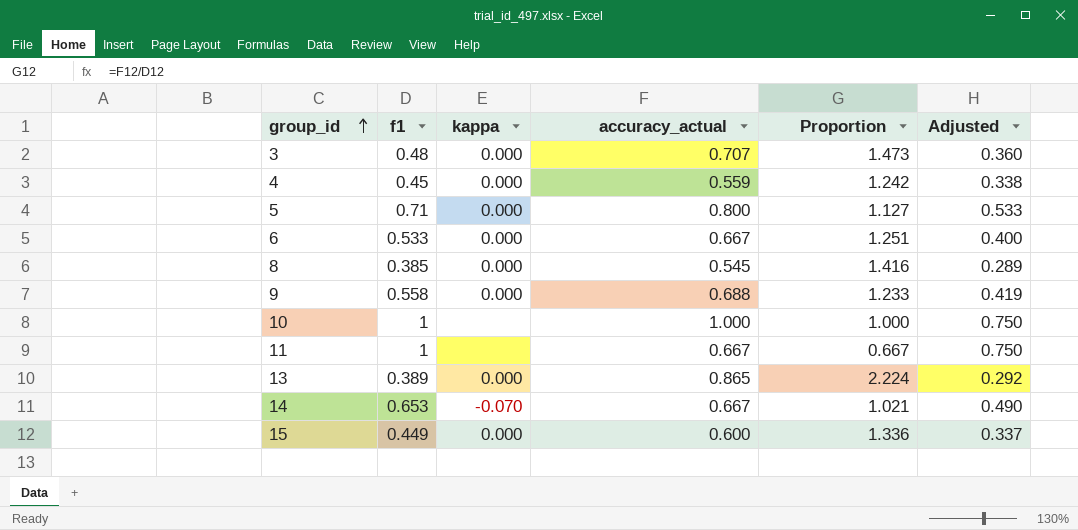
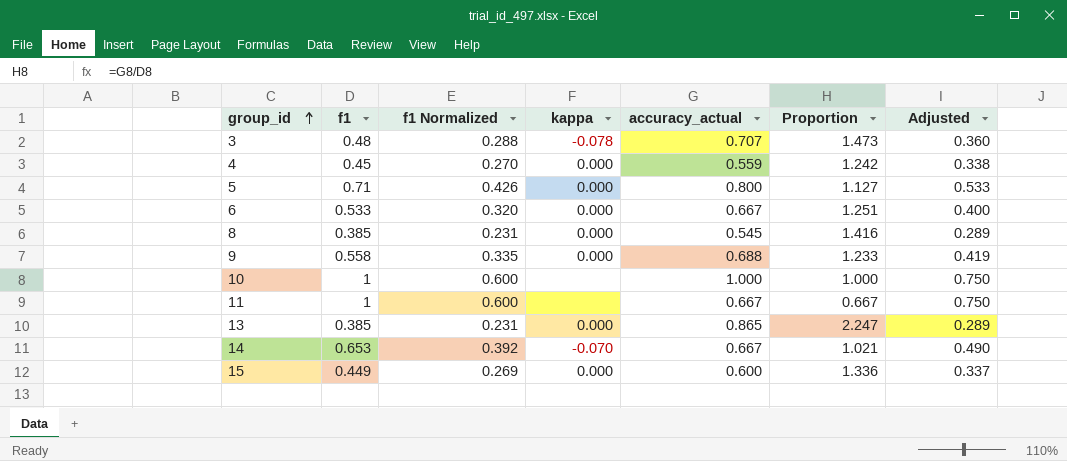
column f1 Normalized | formula: none -> [f1] * 0.6
3 | kappa: 0.000 -> -0.078
13 | f1: 0.389 -> 0.385
13 | Proportion: 2.224 -> 2.247
13 | Adjusted: 0.292 -> 0.289

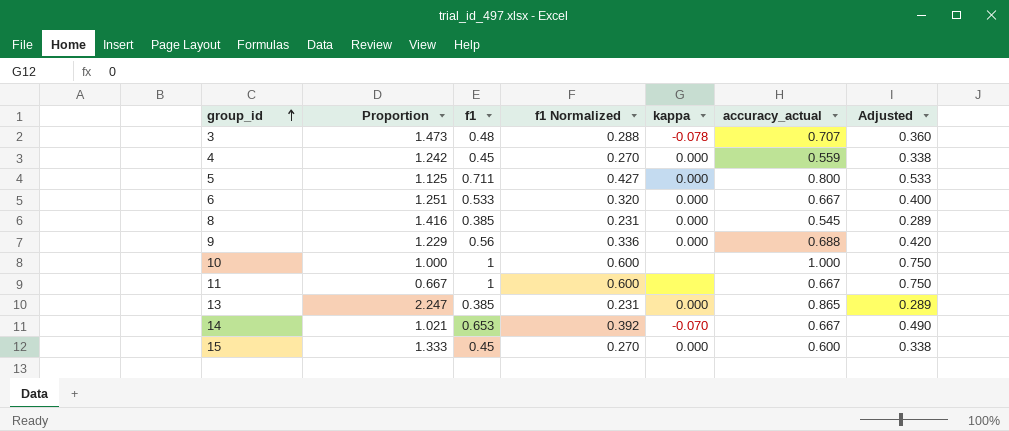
column Proportion | position: 6 -> 2
5 | Proportion: 1.127 -> 1.125
5 | f1: 0.71 -> 0.711
5 | f1 Normalized: 0.426 -> 0.427
9 | Proportion: 1.233 -> 1.229
9 | f1: 0.558 -> 0.56
9 | f1 Normalized: 0.335 -> 0.336
9 | Adjusted: 0.419 -> 0.420
15 | Proportion: 1.336 -> 1.333
15 | f1: 0.449 -> 0.45
15 | f1 Normalized: 0.269 -> 0.270
15 | Adjusted: 0.337 -> 0.338

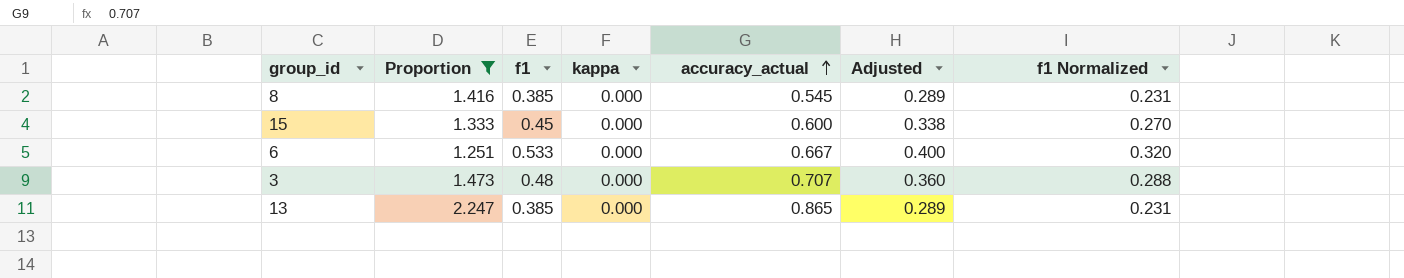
filter: none -> Proportion >= 1.251
row order: group_id ascending -> accuracy_actual ascending
column f1 Normalized | position: 4 -> 7
3 | kappa: -0.078 -> 0.000

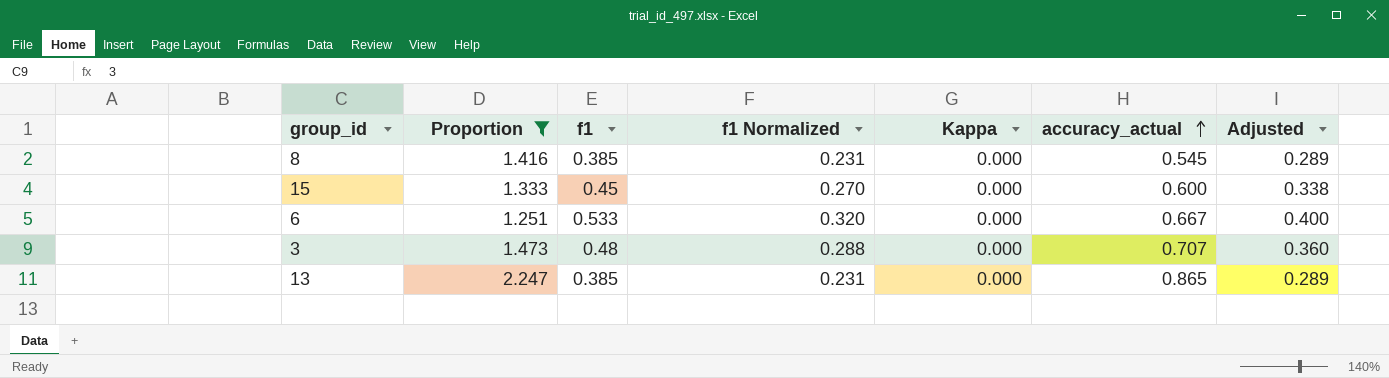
column f1 Normalized | position: 7 -> 4
column name: kappa -> Kappa

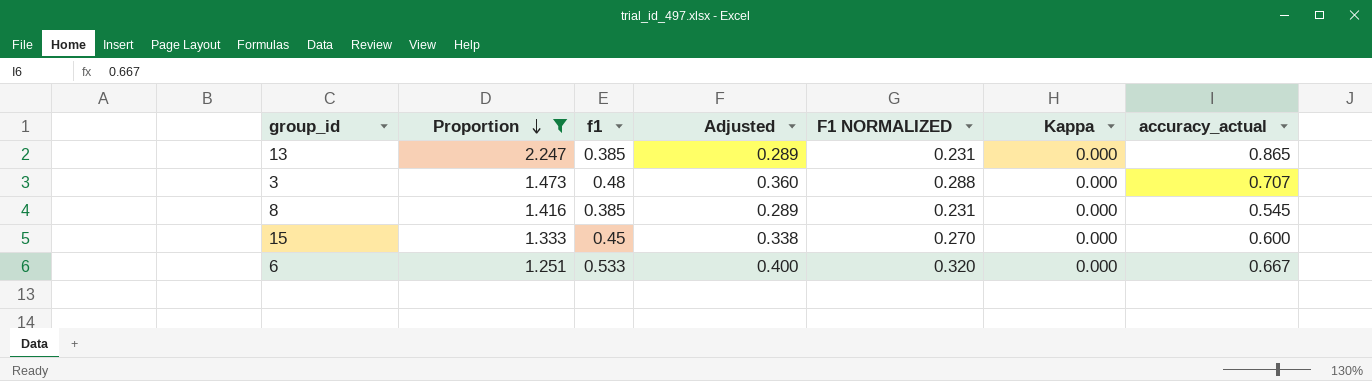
row order: accuracy_actual ascending -> Proportion descending
column Adjusted | position: 7 -> 4
column name: f1 Normalized -> F1 NORMALIZED

